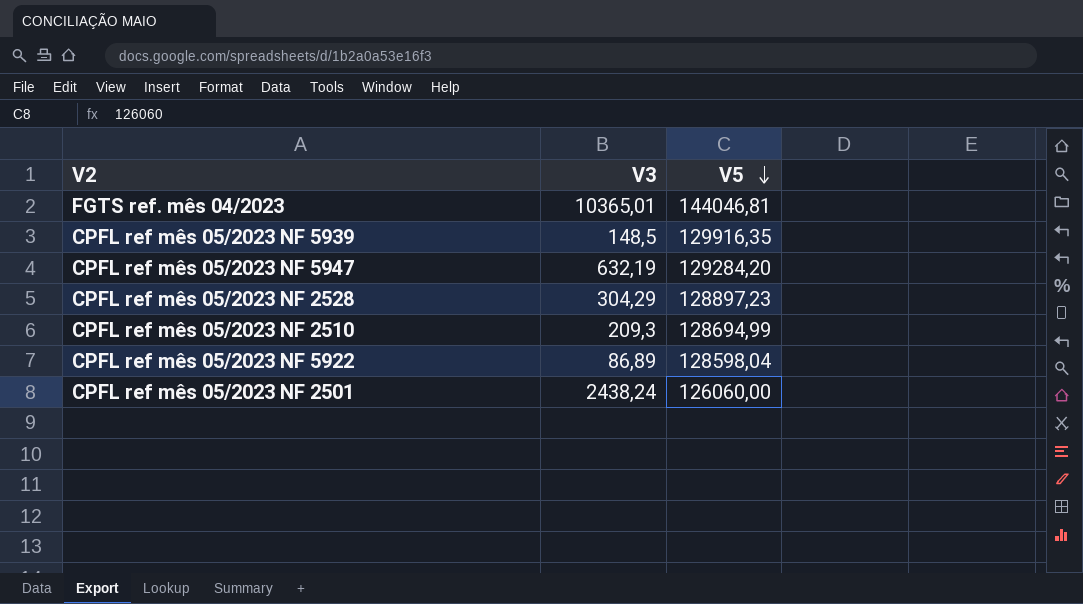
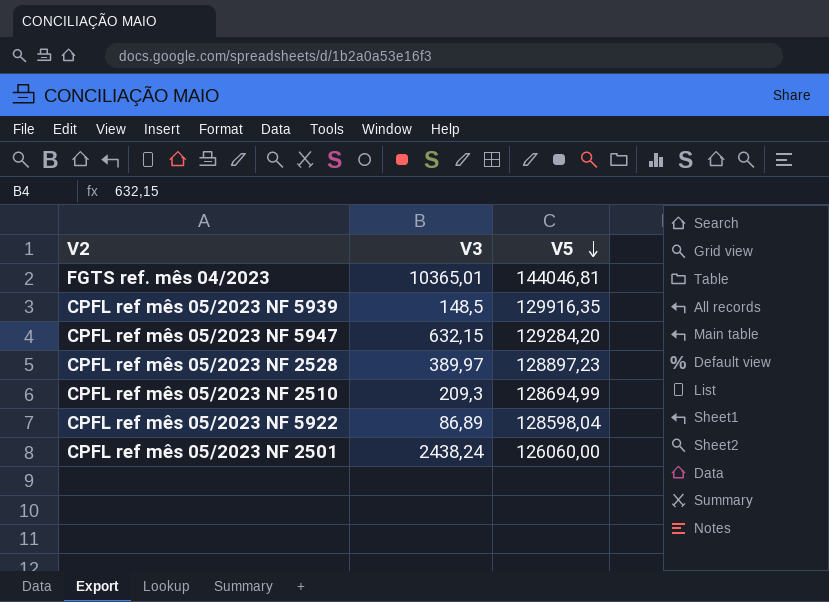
CPFL ref mês 05/2023 NF 5947 | V3: 632,19 -> 632,15
CPFL ref mês 05/2023 NF 2528 | V3: 304,29 -> 389,97

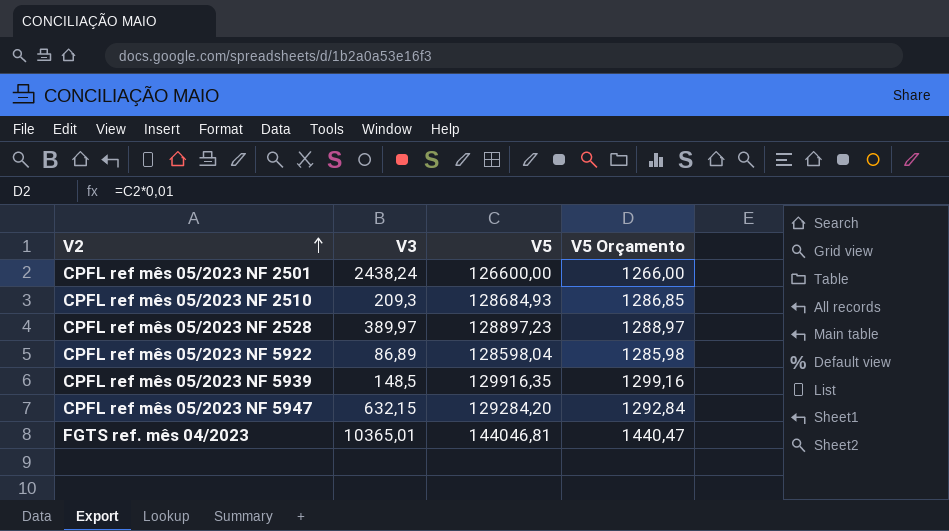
row order: V5 descending -> V2 ascending
column V5 Orçamento | formula: none -> [V5] * 0,01
CPFL ref mês 05/2023 NF 2501 | V5: 126060,00 -> 126600,00
CPFL ref mês 05/2023 NF 2510 | V5: 128694,99 -> 128684,93

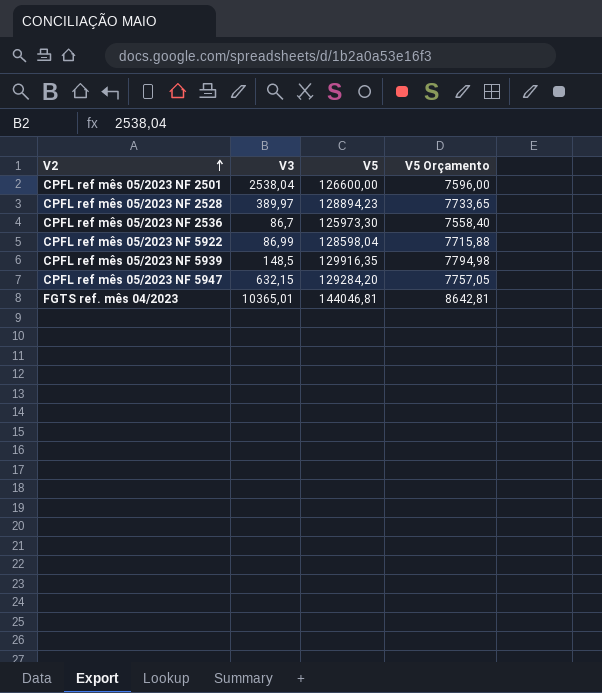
column V5 Orçamento | formula: [V5] * 0,01 -> [V5] * 0,06
row CPFL ref mês 05/2023 NF 2510: 209,3 | 128684,93 | 1286,85 -> none
CPFL ref mês 05/2023 NF 2501 | V3: 2438,24 -> 2538,04
CPFL ref mês 05/2023 NF 2528 | V5: 128897,23 -> 128894,23
row CPFL ref mês 05/2023 NF 2536: none -> 86,7 | 125973,30 | 7558,40
CPFL ref mês 05/2023 NF 5922 | V3: 86,89 -> 86,99

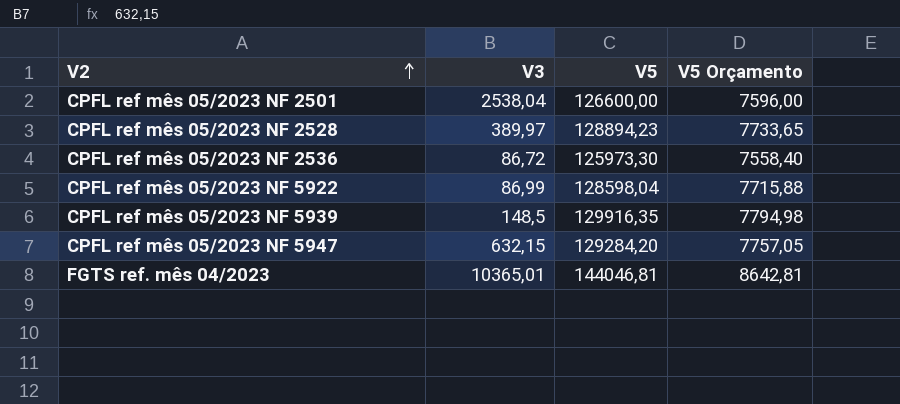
CPFL ref mês 05/2023 NF 2536 | V3: 86,7 -> 86,72

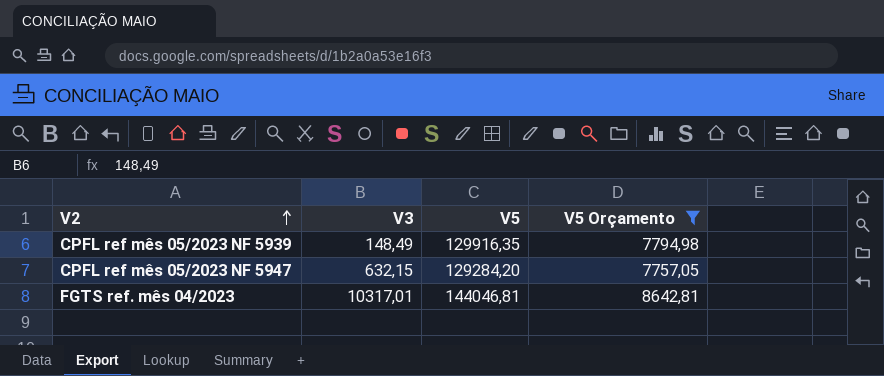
filter: none -> V5 Orçamento >= 7757,05
CPFL ref mês 05/2023 NF 5939 | V3: 148,5 -> 148,49
FGTS ref. mês 04/2023 | V3: 10365,01 -> 10317,01

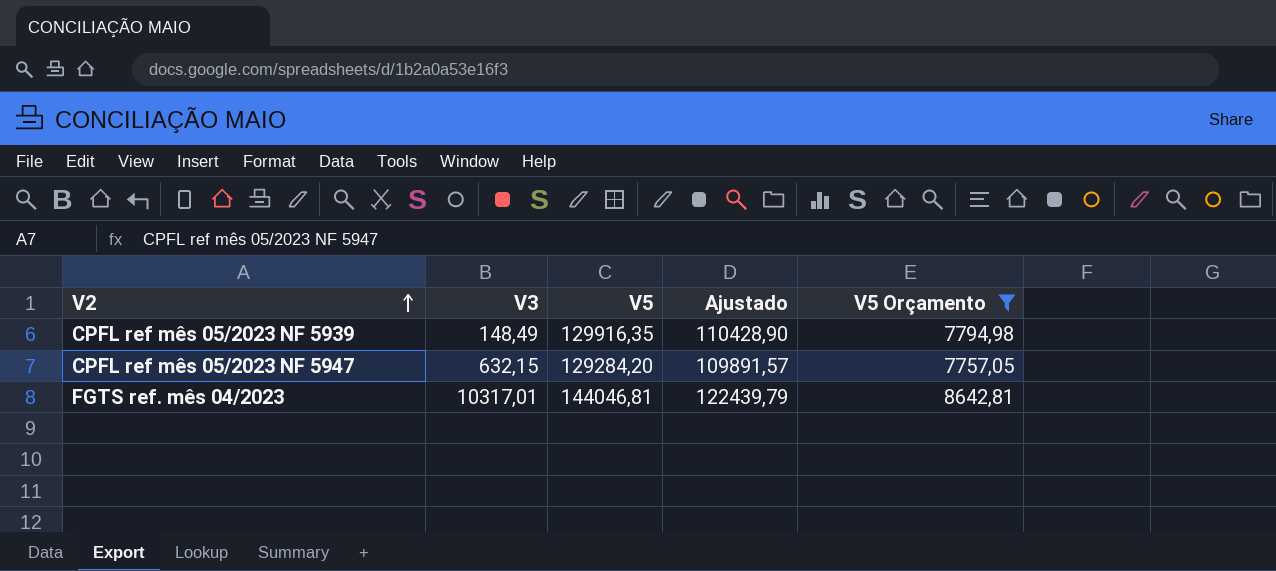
column Ajustado | formula: none -> [V5] * 0,85

